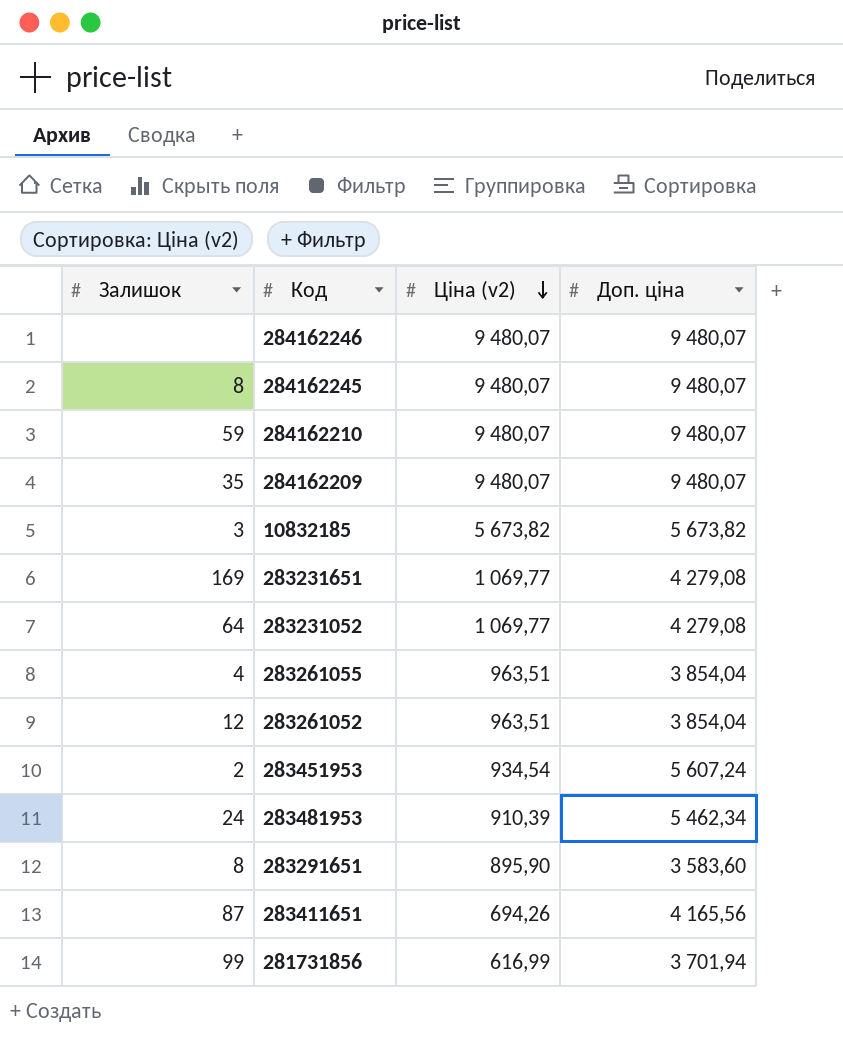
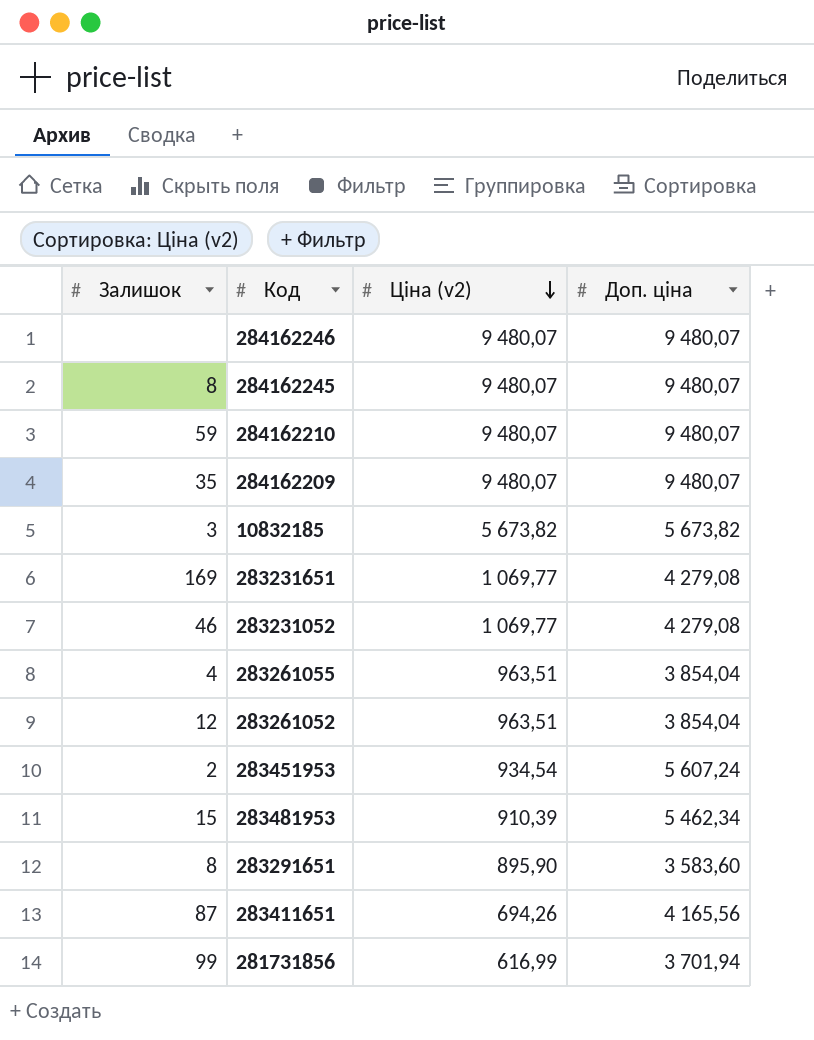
283231052 | Залишок: 64 -> 46
283481953 | Залишок: 24 -> 15

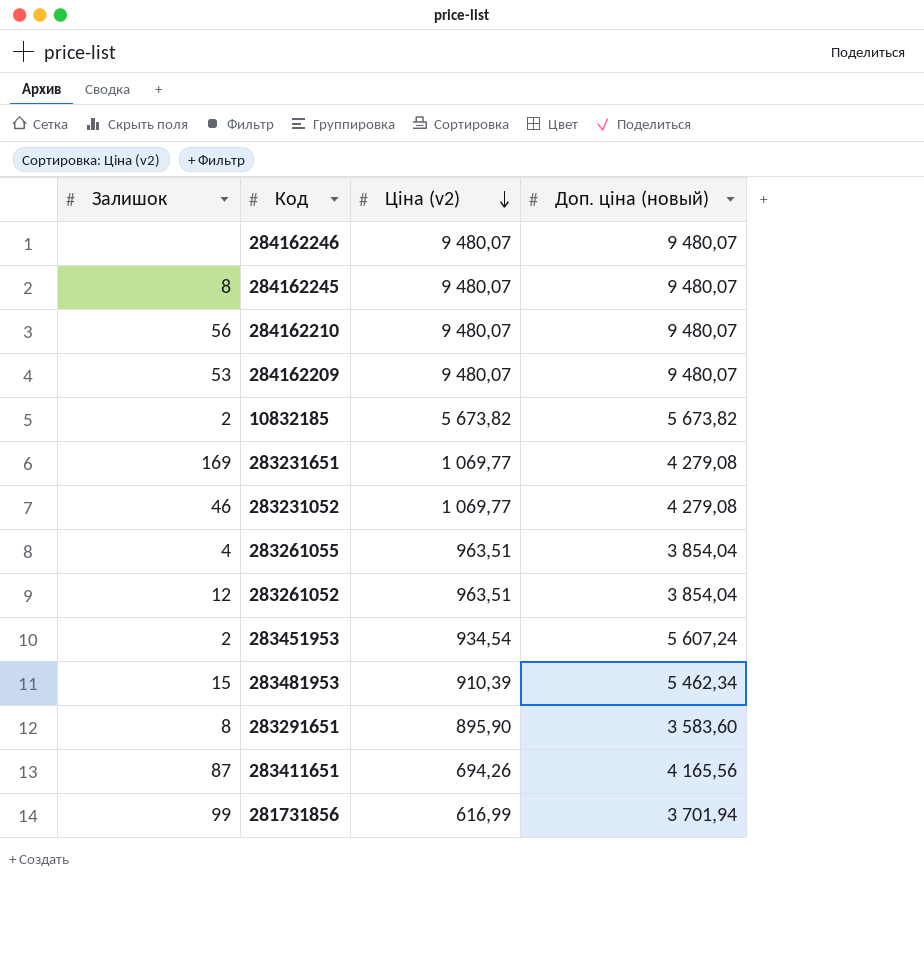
column name: Доп. ціна -> Доп. ціна (новый)
284162210 | Залишок: 59 -> 56
284162209 | Залишок: 35 -> 53
10832185 | Залишок: 3 -> 2

